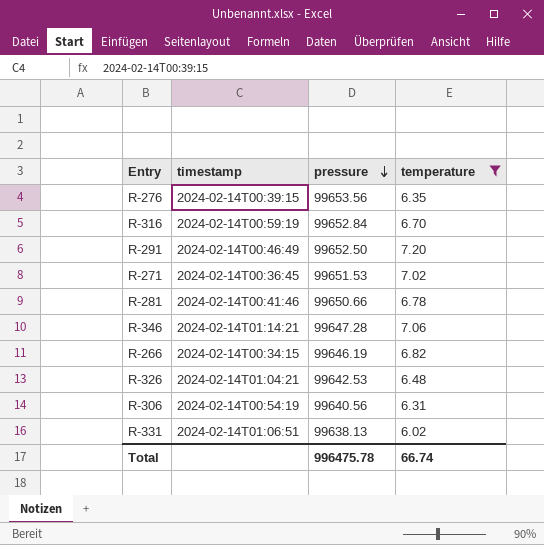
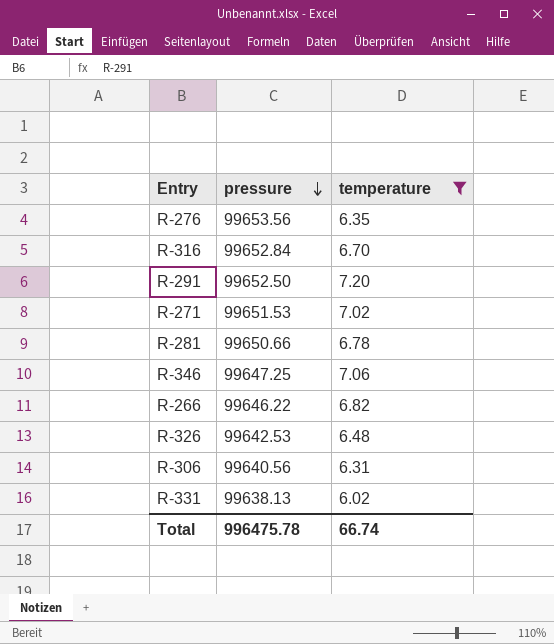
column timestamp | position: 2 -> none
R-346 | pressure: 99647.28 -> 99647.25
R-266 | pressure: 99646.19 -> 99646.22

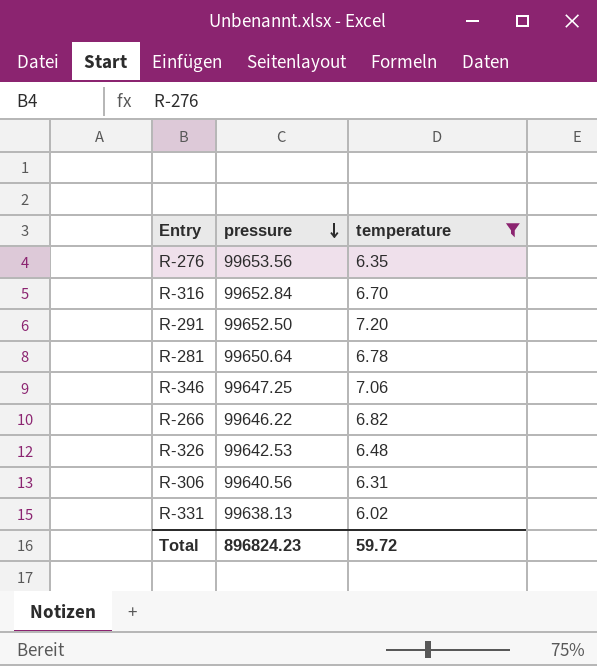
row R-271: 99651.53 | 7.02 -> none
R-281 | pressure: 99650.66 -> 99650.64
Total | pressure: 996475.78 -> 896824.23
Total | temperature: 66.74 -> 59.72

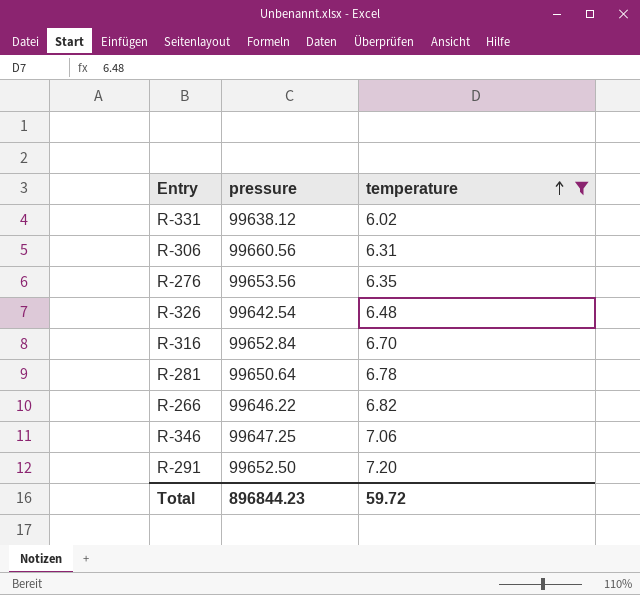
row order: pressure descending -> temperature ascending
R-331 | pressure: 99638.13 -> 99638.12
R-306 | pressure: 99640.56 -> 99660.56
R-326 | pressure: 99642.53 -> 99642.54
Total | pressure: 896824.23 -> 896844.23

